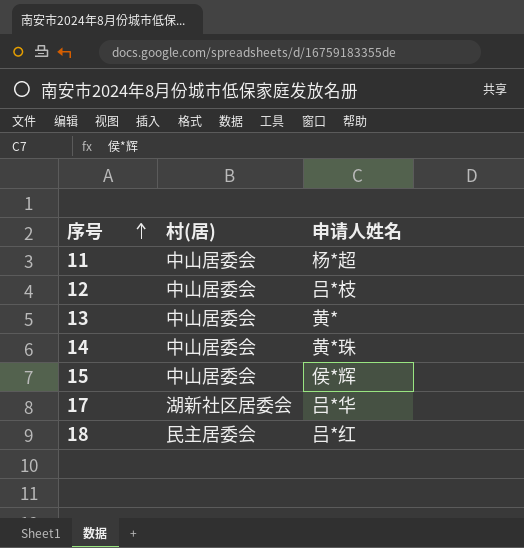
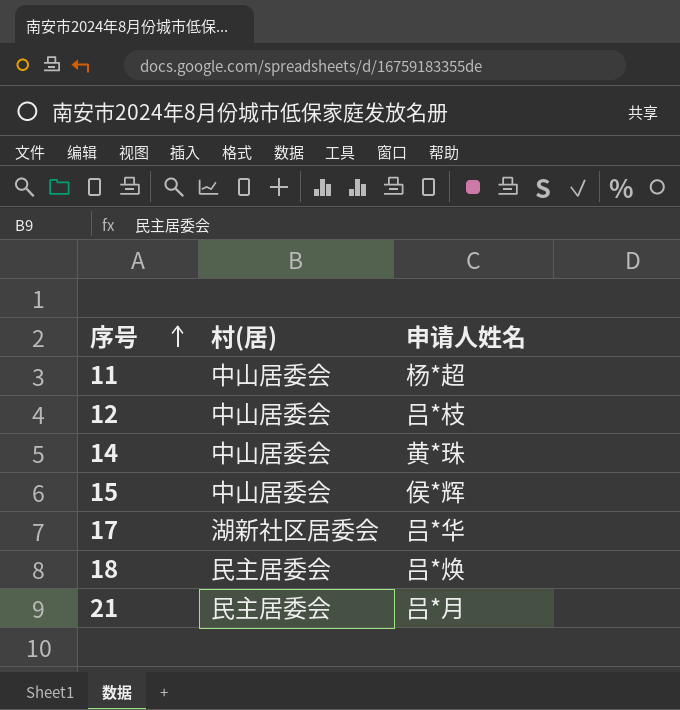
row 13: 中山居委会 | 黄* -> none
18 | 申请人姓名: 吕*红 -> 吕*焕
row 21: none -> 民主居委会 | 吕*月

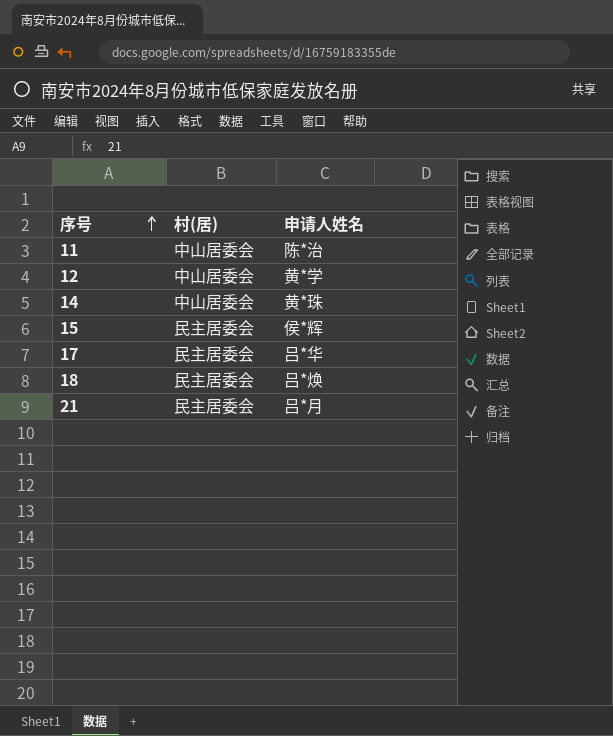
11 | 申请人姓名: 杨*超 -> 陈*治
12 | 申请人姓名: 吕*枝 -> 黄*学
15 | 村(居): 中山居委会 -> 民主居委会
17 | 村(居): 湖新社区居委会 -> 民主居委会

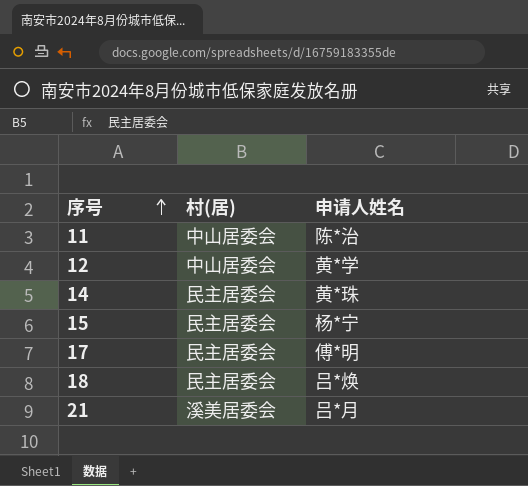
14 | 村(居): 中山居委会 -> 民主居委会
15 | 申请人姓名: 侯*辉 -> 杨*宁
17 | 申请人姓名: 吕*华 -> 傅*明
21 | 村(居): 民主居委会 -> 溪美居委会

